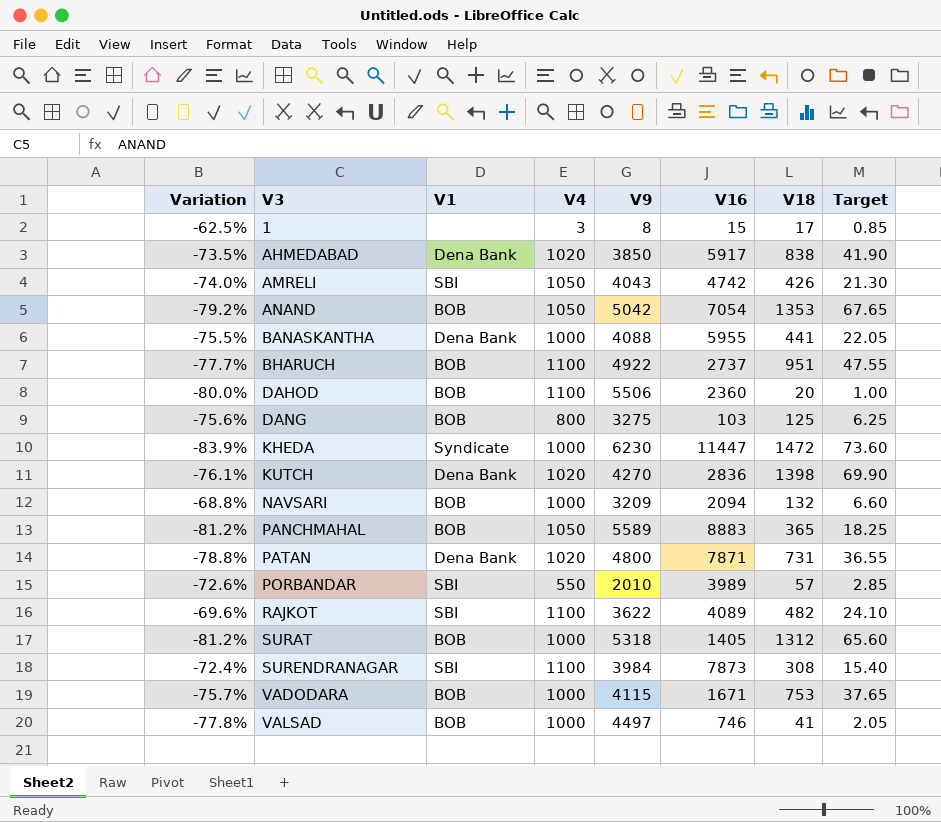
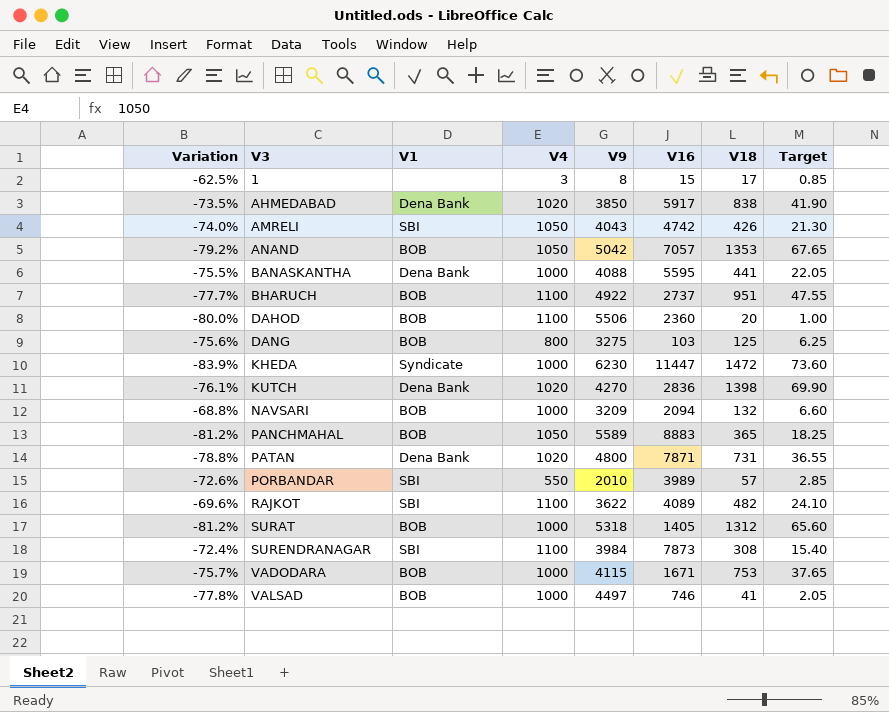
ANAND | V16: 7054 -> 7057
BANASKANTHA | V16: 5955 -> 5595

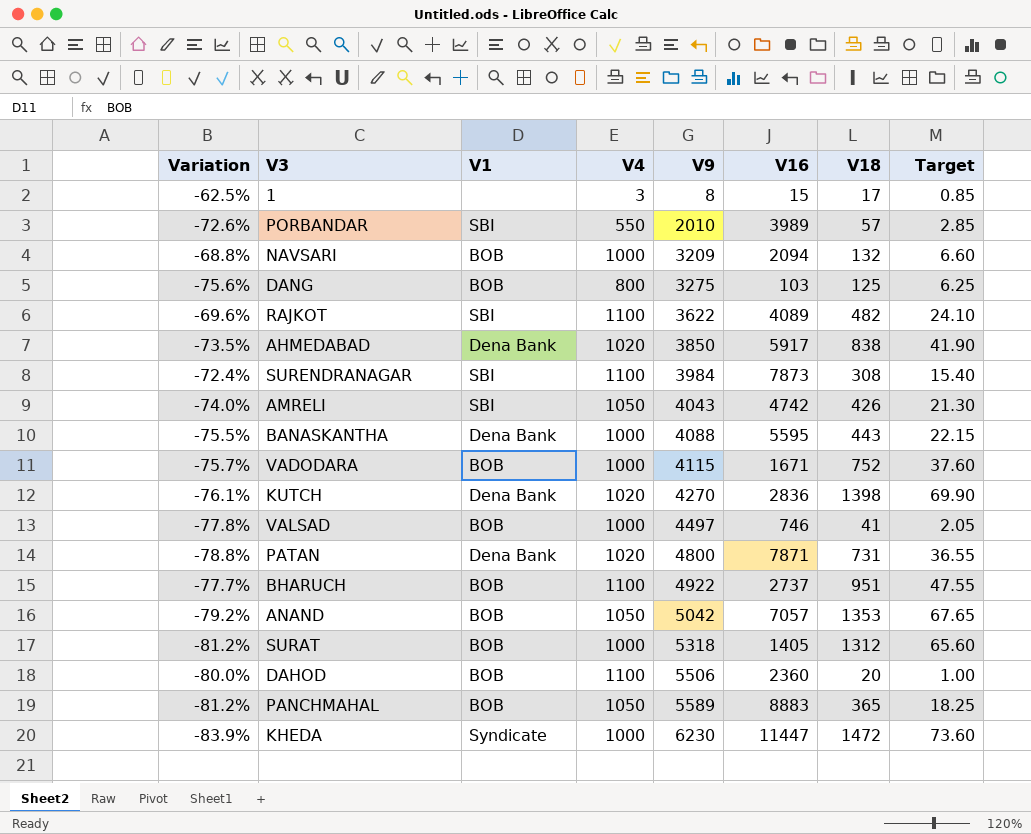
row order: V3 ascending -> V9 ascending
BANASKANTHA | V18: 441 -> 443
BANASKANTHA | Target: 22.05 -> 22.15
VADODARA | V18: 753 -> 752
VADODARA | Target: 37.65 -> 37.60

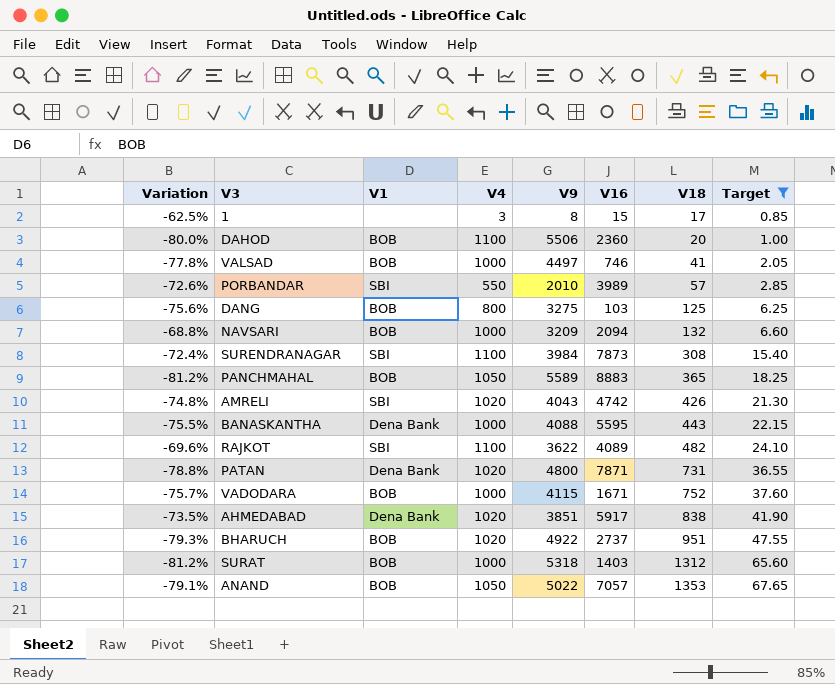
filter: none -> Target <= 67.65
row order: V9 ascending -> V18 ascending
AMRELI | Variation: -74.0% -> -74.8%
AMRELI | V4: 1050 -> 1020
AHMEDABAD | V9: 3850 -> 3851
BHARUCH | Variation: -77.7% -> -79.3%
BHARUCH | V4: 1100 -> 1020
SURAT | V16: 1405 -> 1403
ANAND | Variation: -79.2% -> -79.1%
ANAND | V9: 5042 -> 5022

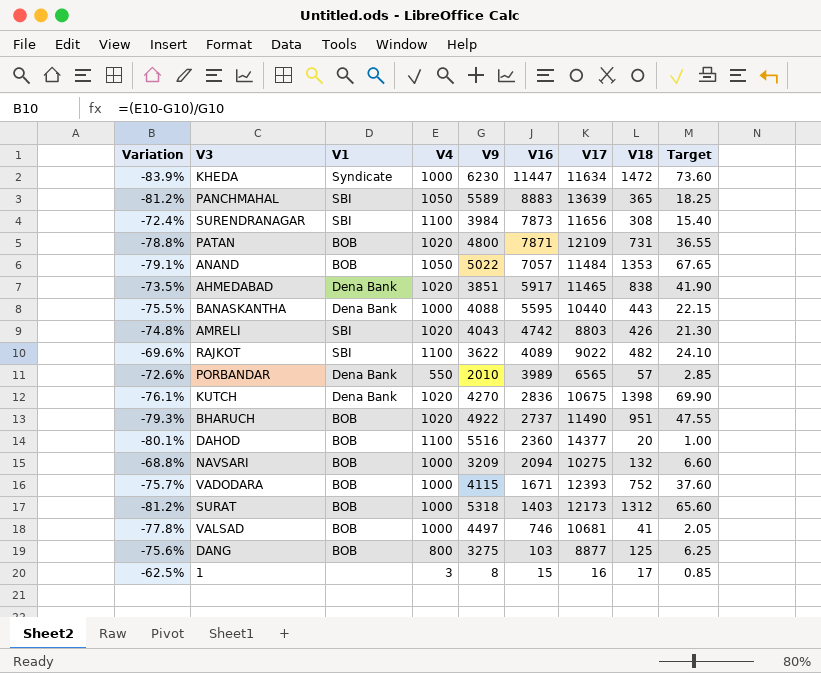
filter: Target <= 67.65 -> none
row order: V18 ascending -> V16 descending
column V17 | position: none -> 7
PANCHMAHAL | V1: BOB -> SBI
PATAN | V1: Dena Bank -> BOB
PORBANDAR | V1: SBI -> Dena Bank
DAHOD | Variation: -80.0% -> -80.1%
DAHOD | V9: 5506 -> 5516

